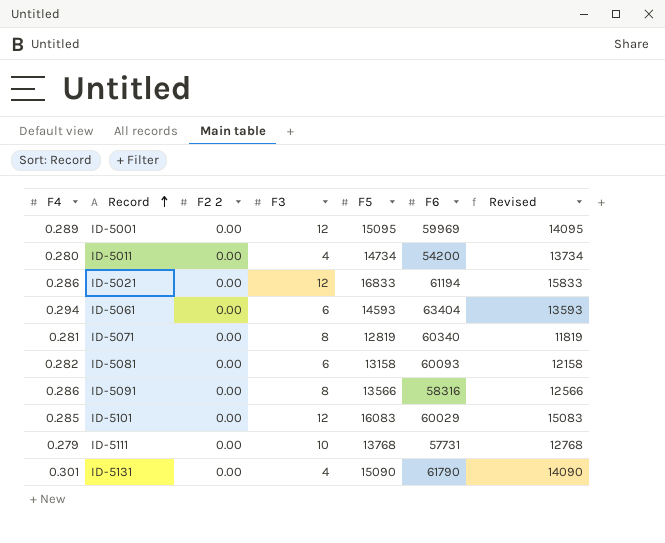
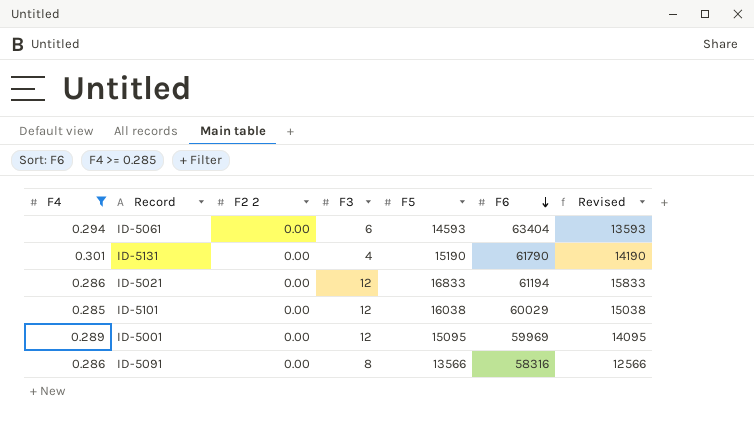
filter: none -> F4 >= 0.285
row order: Record ascending -> F6 descending
ID-5131 | F5: 15090 -> 15190
ID-5131 | Revised: 14090 -> 14190
ID-5101 | F5: 16083 -> 16038
ID-5101 | Revised: 15083 -> 15038

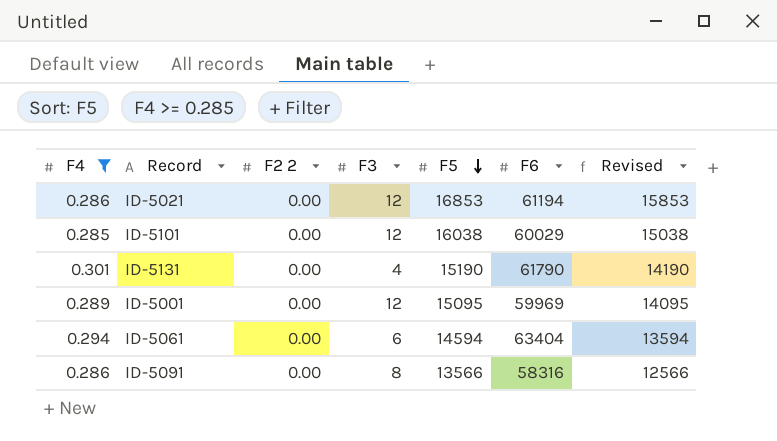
row order: F6 descending -> F5 descending
ID-5021 | F5: 16833 -> 16853
ID-5021 | Revised: 15833 -> 15853
ID-5061 | F5: 14593 -> 14594
ID-5061 | Revised: 13593 -> 13594

